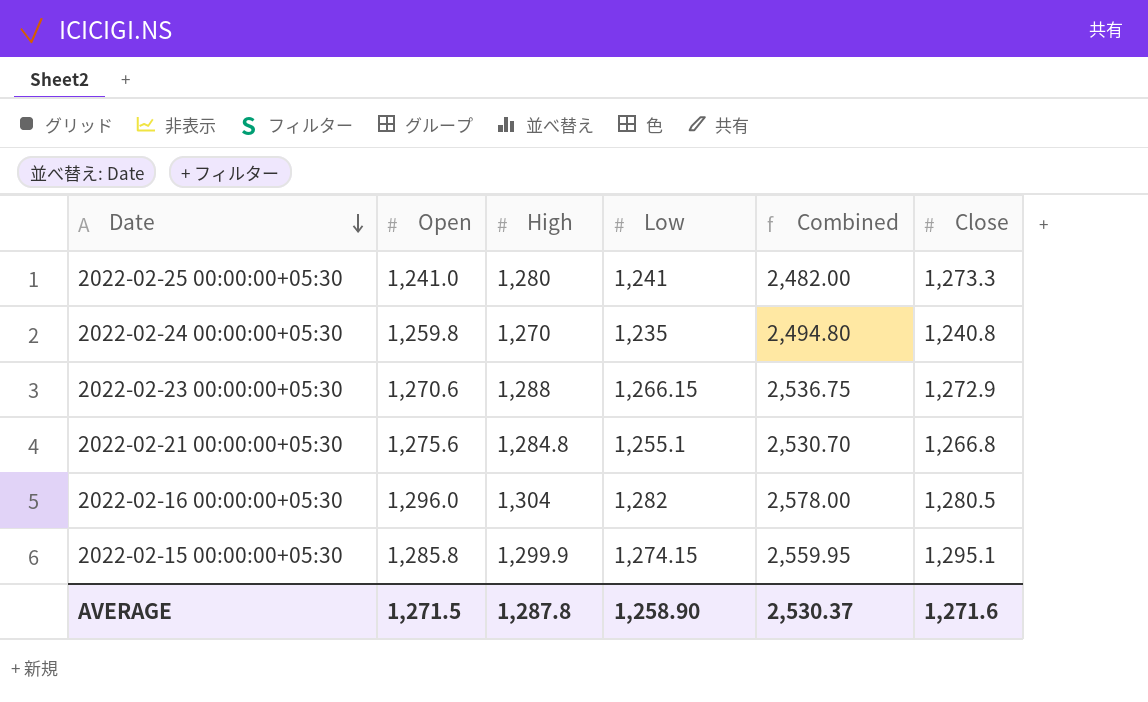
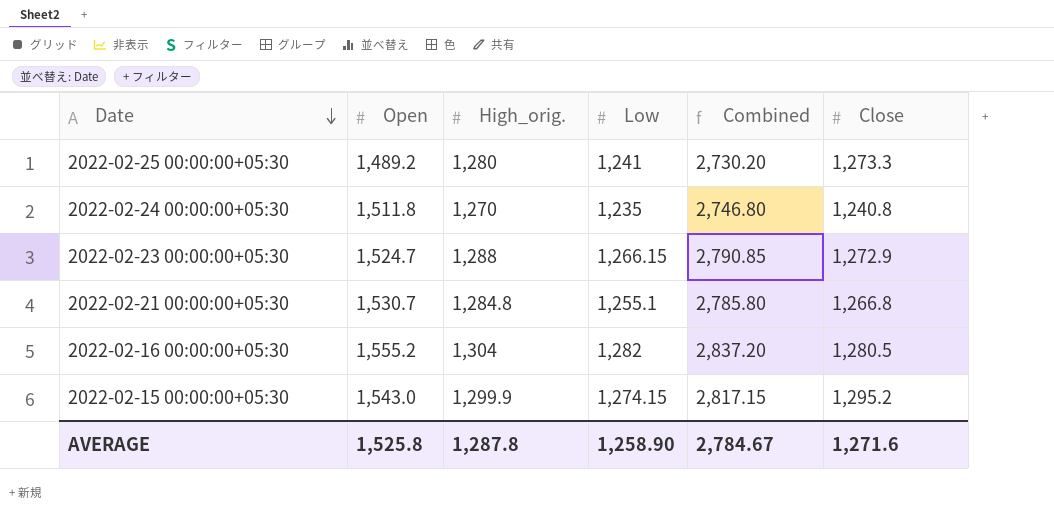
column name: High -> High_orig.
2022-02-25 00:00:00+05:30 | Open: 1,241.0 -> 1,489.2
2022-02-25 00:00:00+05:30 | Combined: 2,482.00 -> 2,730.20
2022-02-24 00:00:00+05:30 | Open: 1,259.8 -> 1,511.8
2022-02-24 00:00:00+05:30 | Combined: 2,494.80 -> 2,746.80
2022-02-23 00:00:00+05:30 | Open: 1,270.6 -> 1,524.7
2022-02-23 00:00:00+05:30 | Combined: 2,536.75 -> 2,790.85
2022-02-21 00:00:00+05:30 | Open: 1,275.6 -> 1,530.7
2022-02-21 00:00:00+05:30 | Combined: 2,530.70 -> 2,785.80
2022-02-16 00:00:00+05:30 | Open: 1,296.0 -> 1,555.2
2022-02-16 00:00:00+05:30 | Combined: 2,578.00 -> 2,837.20
2022-02-15 00:00:00+05:30 | Open: 1,285.8 -> 1,543.0
2022-02-15 00:00:00+05:30 | Combined: 2,559.95 -> 2,817.15
2022-02-15 00:00:00+05:30 | Close: 1,295.1 -> 1,295.2
AVERAGE | Open: 1,271.5 -> 1,525.8
AVERAGE | Combined: 2,530.37 -> 2,784.67

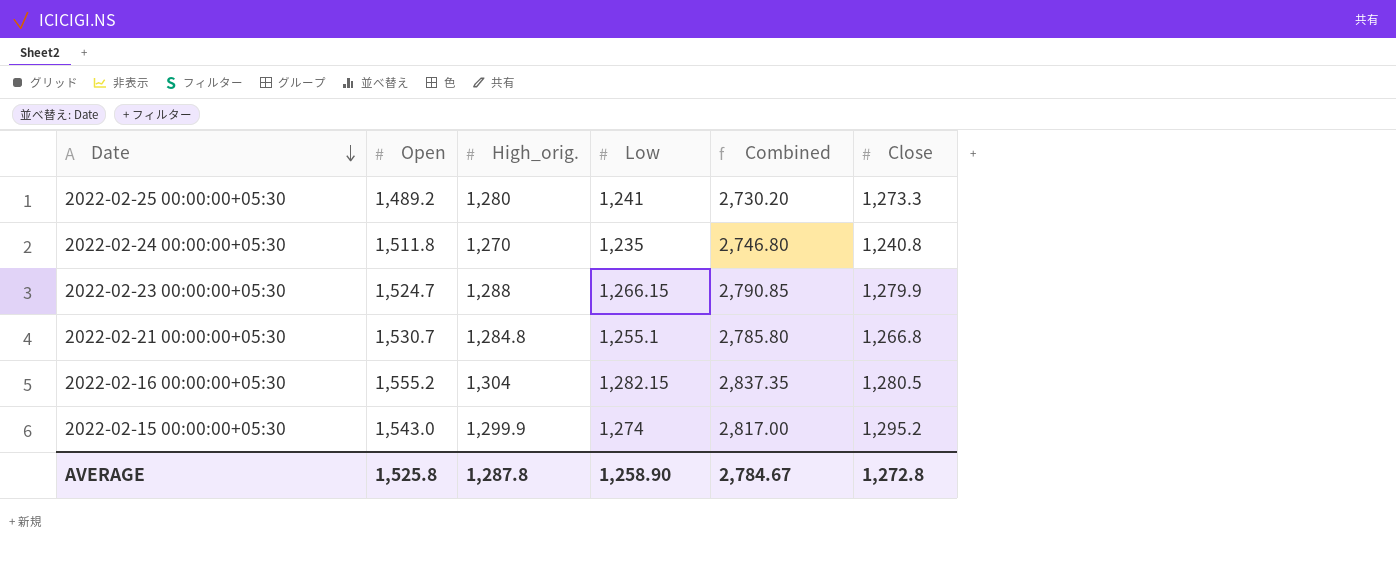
2022-02-23 00:00:00+05:30 | Close: 1,272.9 -> 1,279.9
2022-02-16 00:00:00+05:30 | Low: 1,282 -> 1,282.15
2022-02-16 00:00:00+05:30 | Combined: 2,837.20 -> 2,837.35
2022-02-15 00:00:00+05:30 | Low: 1,274.15 -> 1,274
2022-02-15 00:00:00+05:30 | Combined: 2,817.15 -> 2,817.00
AVERAGE | Close: 1,271.6 -> 1,272.8

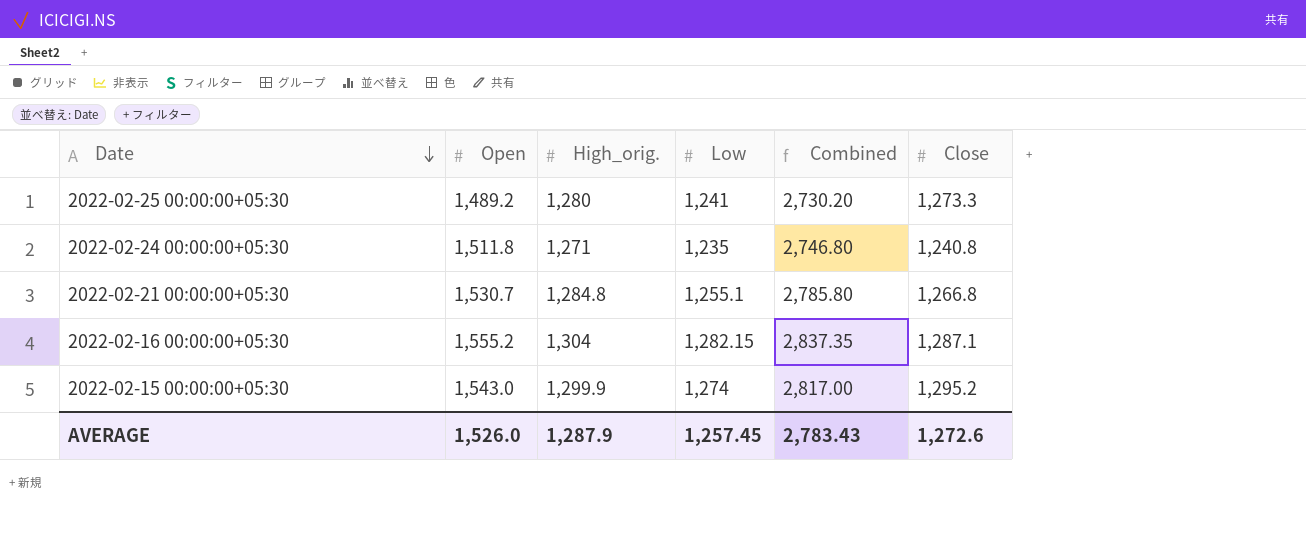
row 2022-02-23 00:00:00+05:30: 1,524.7 | 1,288 | 1,266.15 | 2,790.85 | 1,279.9 -> none
2022-02-24 00:00:00+05:30 | High_orig.: 1,270 -> 1,271
2022-02-16 00:00:00+05:30 | Close: 1,280.5 -> 1,287.1
AVERAGE | Open: 1,525.8 -> 1,526.0
AVERAGE | High_orig.: 1,287.8 -> 1,287.9
AVERAGE | Low: 1,258.90 -> 1,257.45
AVERAGE | Combined: 2,784.67 -> 2,783.43
AVERAGE | Close: 1,272.8 -> 1,272.6

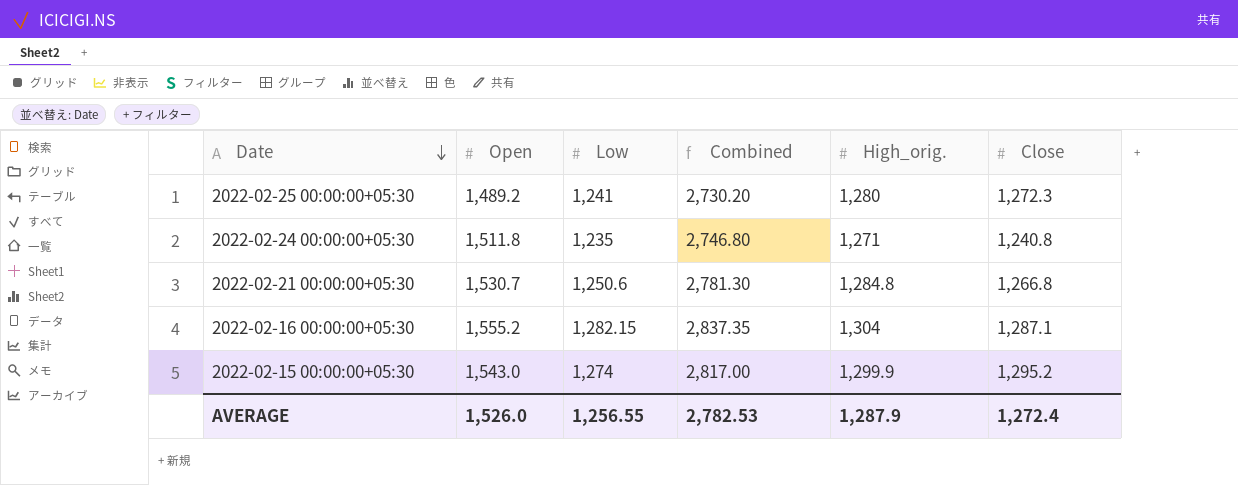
column High_orig. | position: 3 -> 5
2022-02-25 00:00:00+05:30 | Close: 1,273.3 -> 1,272.3
2022-02-21 00:00:00+05:30 | Low: 1,255.1 -> 1,250.6
2022-02-21 00:00:00+05:30 | Combined: 2,785.80 -> 2,781.30
AVERAGE | Low: 1,257.45 -> 1,256.55
AVERAGE | Combined: 2,783.43 -> 2,782.53
AVERAGE | Close: 1,272.6 -> 1,272.4

